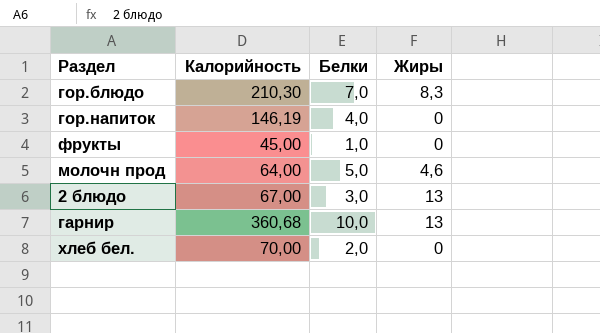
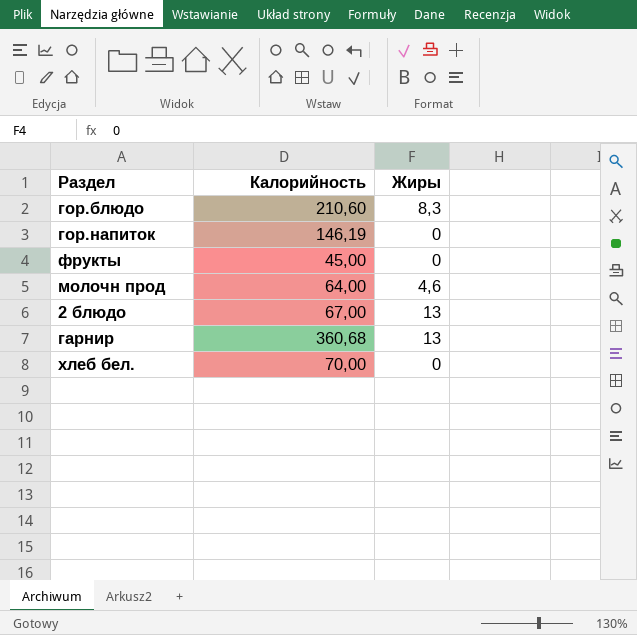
column Белки | position: 3 -> none
гор.блюдо | Калорийность: 210,30 -> 210,60

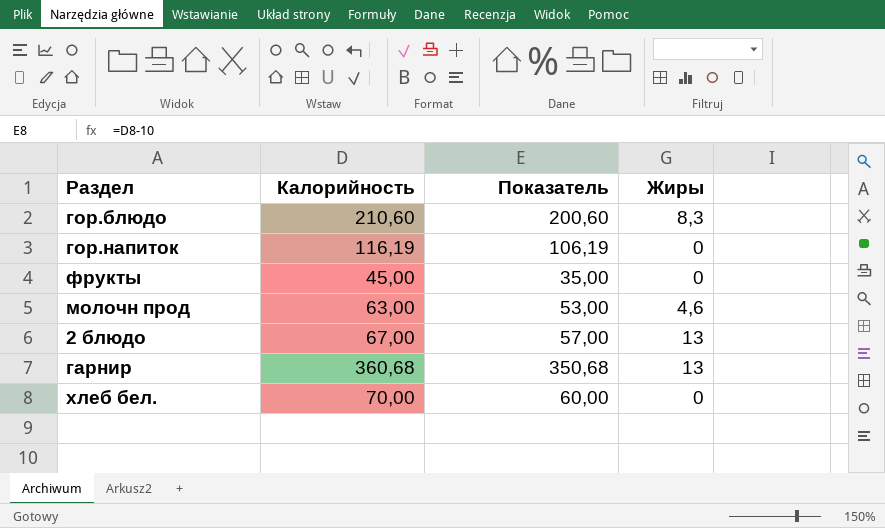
column Показатель | formula: none -> [Калорийность] - 10
гор.напиток | Калорийность: 146,19 -> 116,19
молочн прод | Калорийность: 64,00 -> 63,00

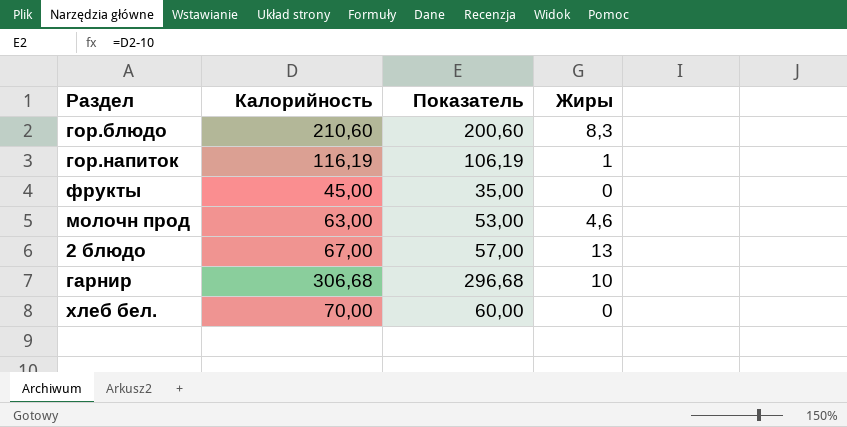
гор.напиток | Жиры: 0 -> 1
гарнир | Калорийность: 360,68 -> 306,68
гарнир | Показатель: 350,68 -> 296,68
гарнир | Жиры: 13 -> 10

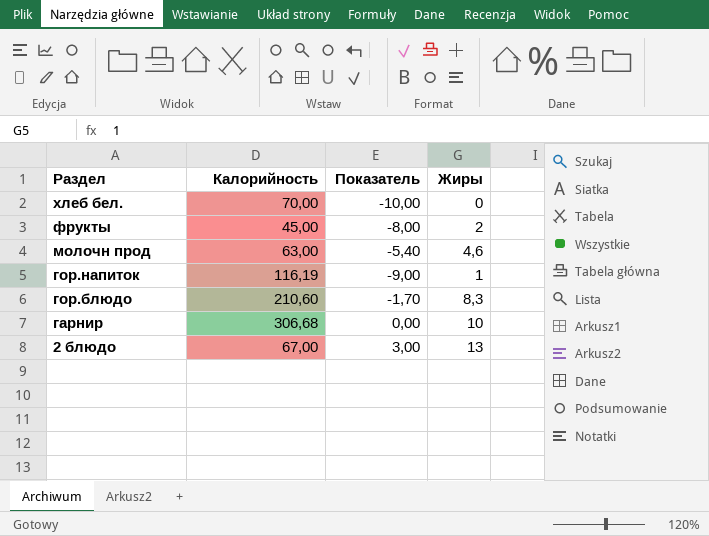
row order: none -> Раздел descending
column Показатель | formula: [Калорийность] - 10 -> [Жиры] - 10
фрукты | Жиры: 0 -> 2

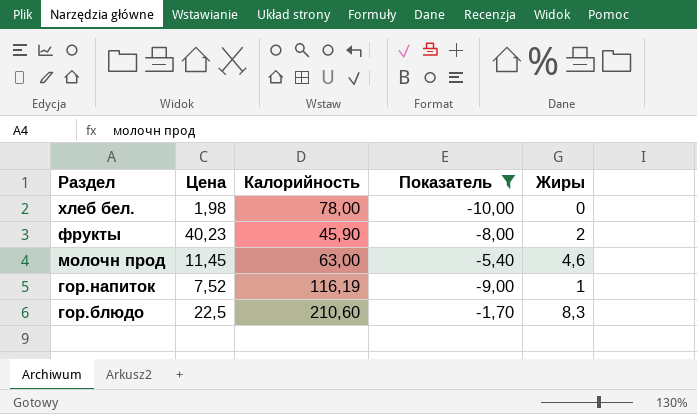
filter: none -> Показатель <= -1,70
column Цена | position: none -> 2
хлеб бел. | Калорийность: 70,00 -> 78,00
фрукты | Калорийность: 45,00 -> 45,90

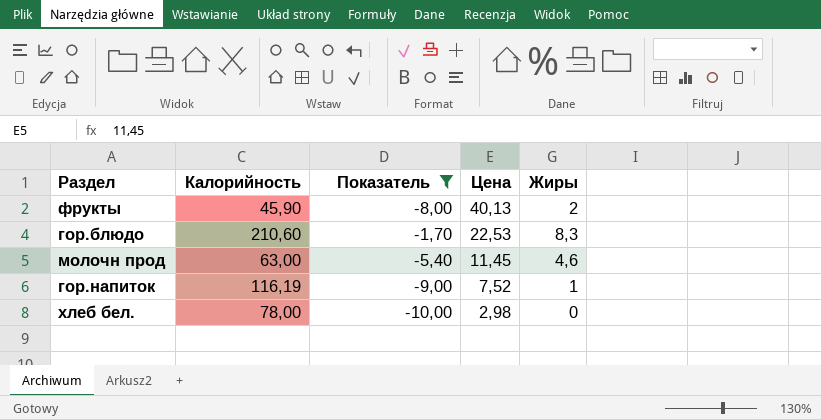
row order: Раздел descending -> Цена descending
column Цена | position: 2 -> 4
фрукты | Цена: 40,23 -> 40,13
гор.блюдо | Цена: 22,5 -> 22,53
хлеб бел. | Цена: 1,98 -> 2,98

